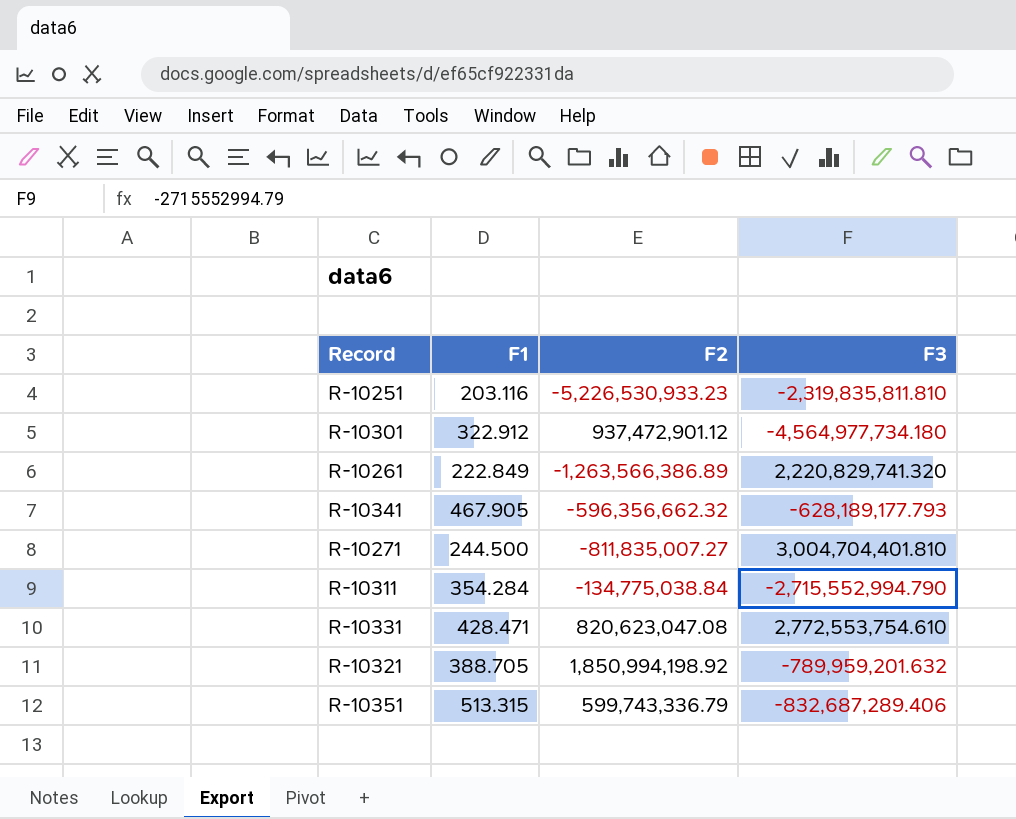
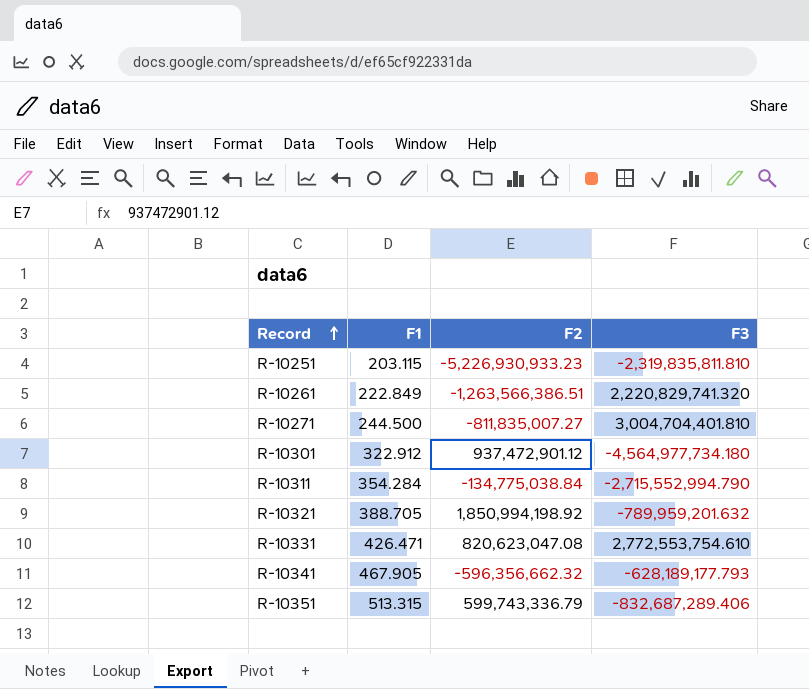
row order: none -> Record ascending
R-10251 | F1: 203.116 -> 203.115
R-10251 | F2: -5,226,530,933.23 -> -5,226,930,933.23
R-10261 | F2: -1,263,566,386.89 -> -1,263,566,386.51
R-10331 | F1: 428.471 -> 426.471

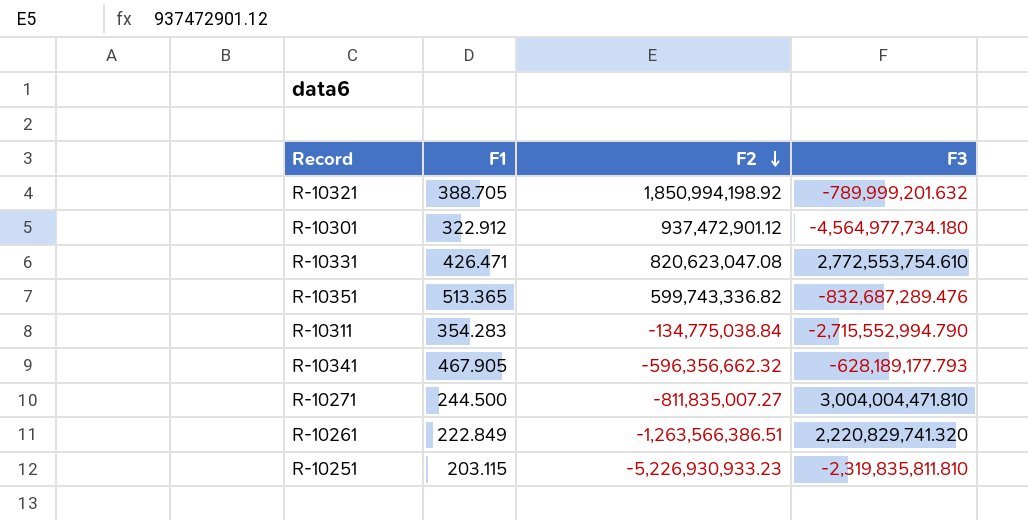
row order: Record ascending -> F2 descending
R-10321 | F3: -789,959,201.632 -> -789,999,201.632
R-10351 | F1: 513.315 -> 513.365
R-10351 | F2: 599,743,336.79 -> 599,743,336.82
R-10351 | F3: -832,687,289.406 -> -832,687,289.476
R-10311 | F1: 354.284 -> 354.283
R-10271 | F3: 3,004,704,401.810 -> 3,004,004,471.810

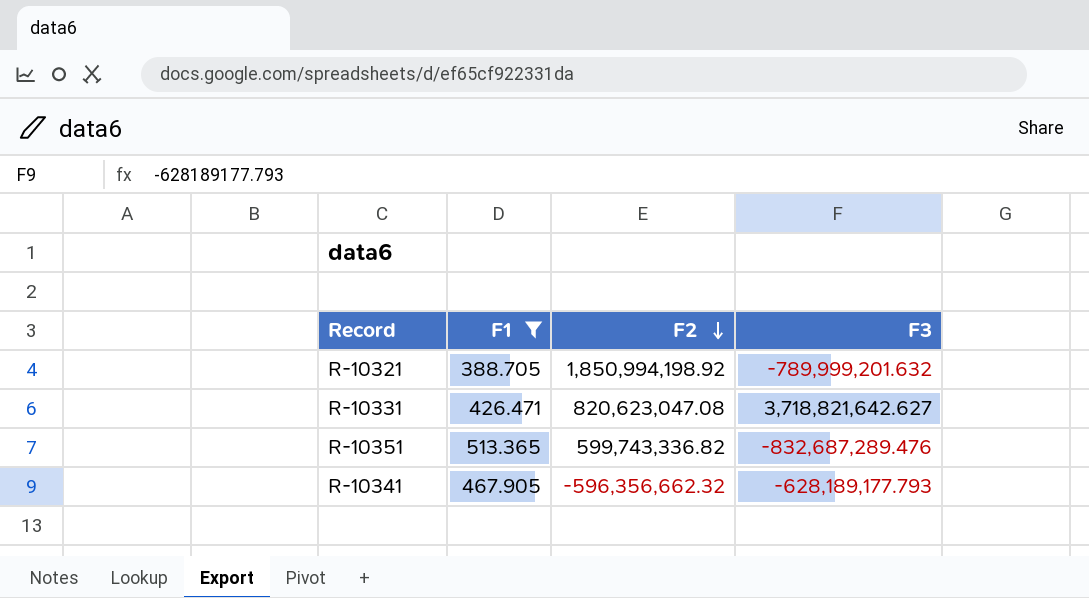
filter: none -> F1 >= 388.705
R-10331 | F3: 2,772,553,754.610 -> 3,718,821,642.627

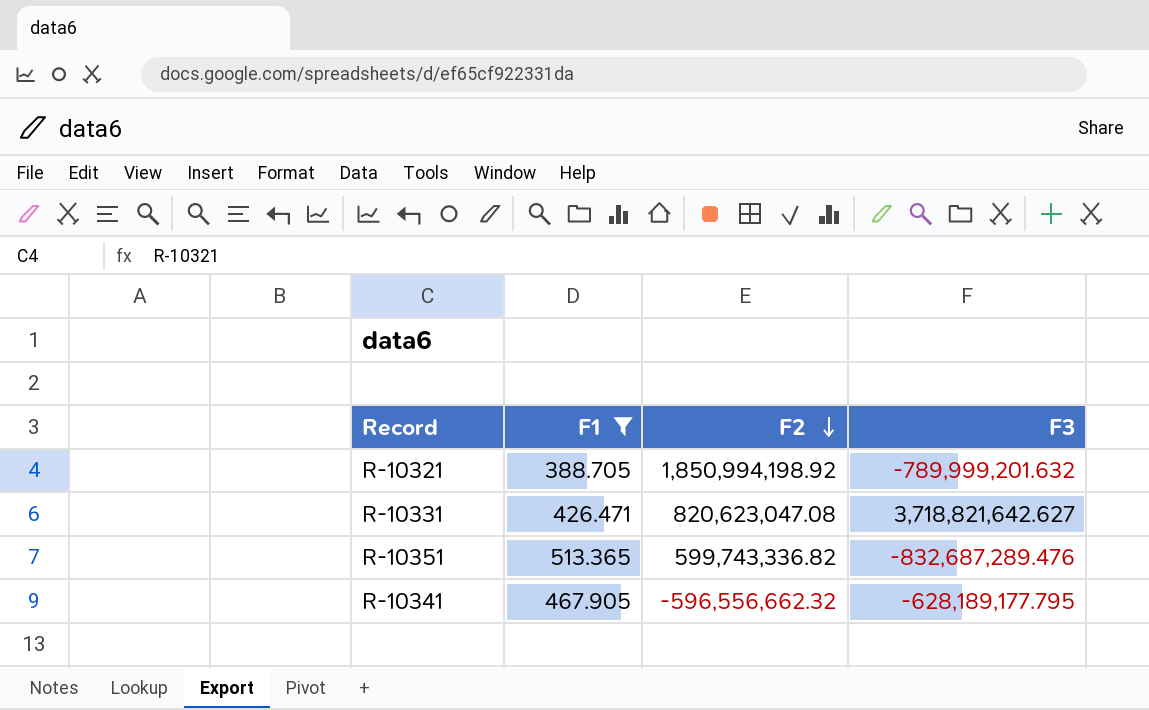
R-10341 | F2: -596,356,662.32 -> -596,556,662.32
R-10341 | F3: -628,189,177.793 -> -628,189,177.795

